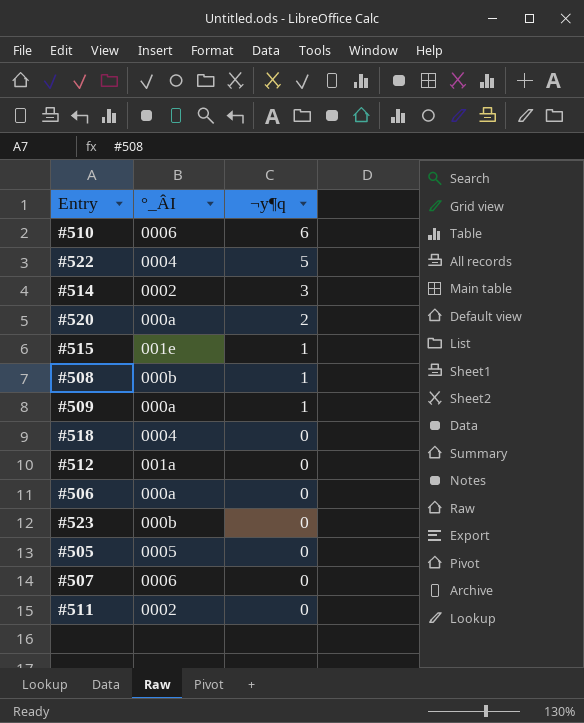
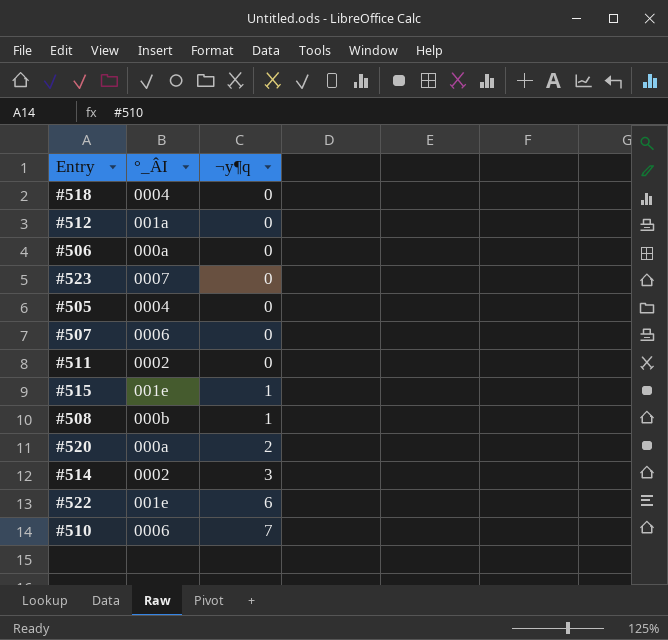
row order: ¬y¶q descending -> ¬y¶q ascending
row #509: 000a | 1 -> none
#523 | °_ÂI: 000b -> 0007
#505 | °_ÂI: 0005 -> 0004
#522 | °_ÂI: 0004 -> 001e
#522 | ¬y¶q: 5 -> 6
#510 | ¬y¶q: 6 -> 7

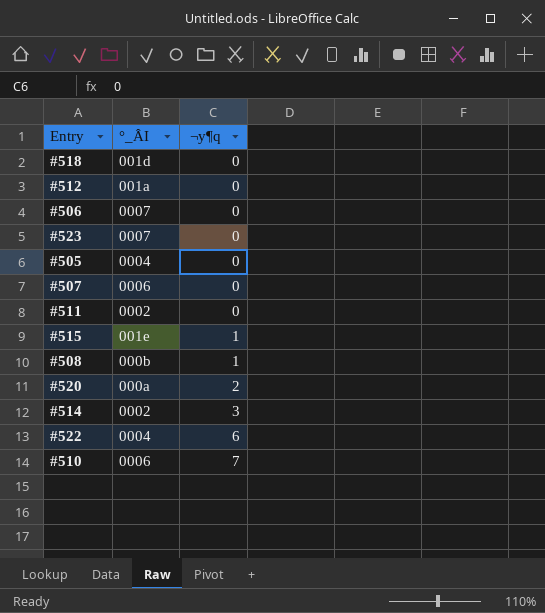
#518 | °_ÂI: 0004 -> 001d
#506 | °_ÂI: 000a -> 0007
#522 | °_ÂI: 001e -> 0004

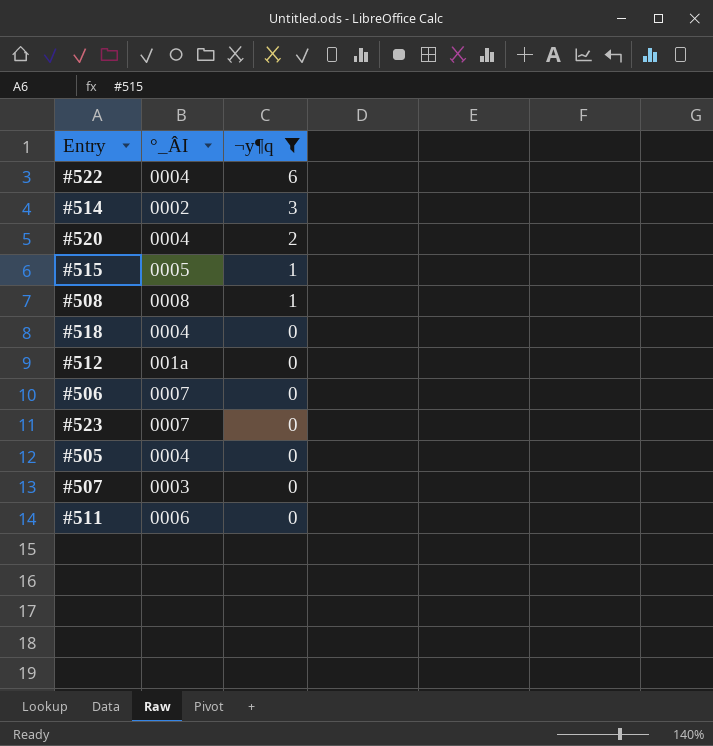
filter: none -> ¬y¶q != 7
row order: ¬y¶q ascending -> ¬y¶q descending
#520 | °_ÂI: 000a -> 0004
#515 | °_ÂI: 001e -> 0005
#508 | °_ÂI: 000b -> 0008
#518 | °_ÂI: 001d -> 0004
#507 | °_ÂI: 0006 -> 0003
#511 | °_ÂI: 0002 -> 0006

